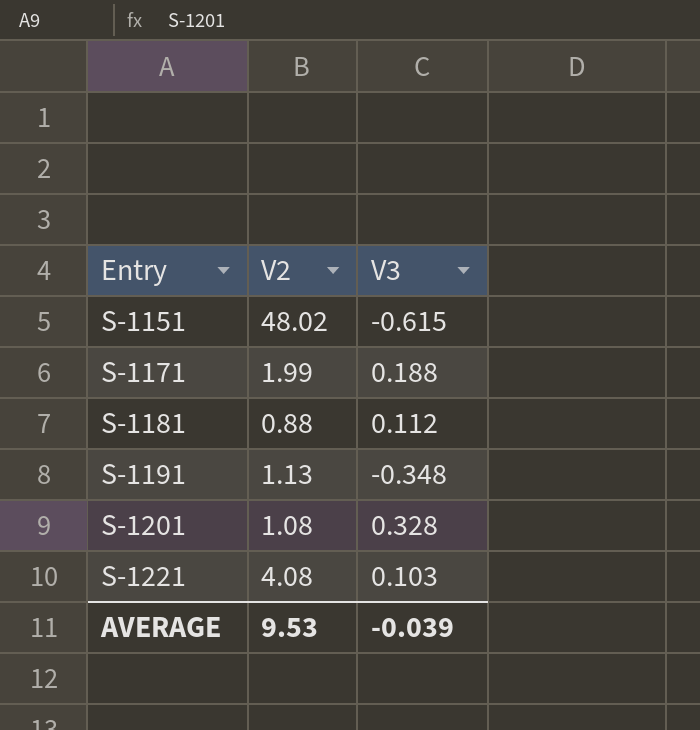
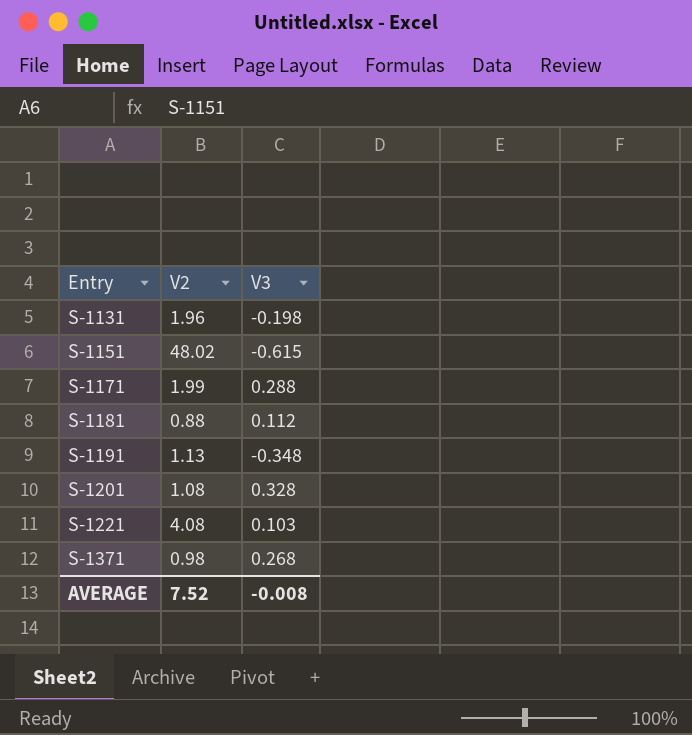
row S-1131: none -> 1.96 | -0.198
S-1171 | V3: 0.188 -> 0.288
row S-1371: none -> 0.98 | 0.268
AVERAGE | V2: 9.53 -> 7.52
AVERAGE | V3: -0.039 -> -0.008

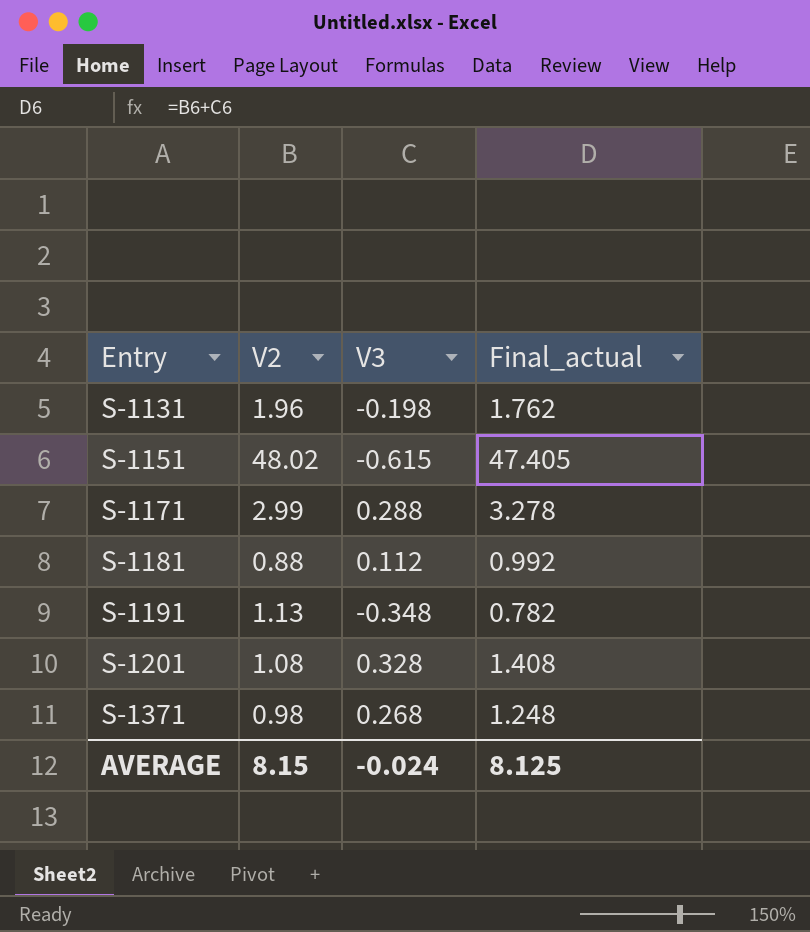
column Final_actual | formula: none -> [V2] + [V3]
row S-1221: 4.08 | 0.103 -> none
S-1171 | V2: 1.99 -> 2.99
AVERAGE | V2: 7.52 -> 8.15
AVERAGE | V3: -0.008 -> -0.024

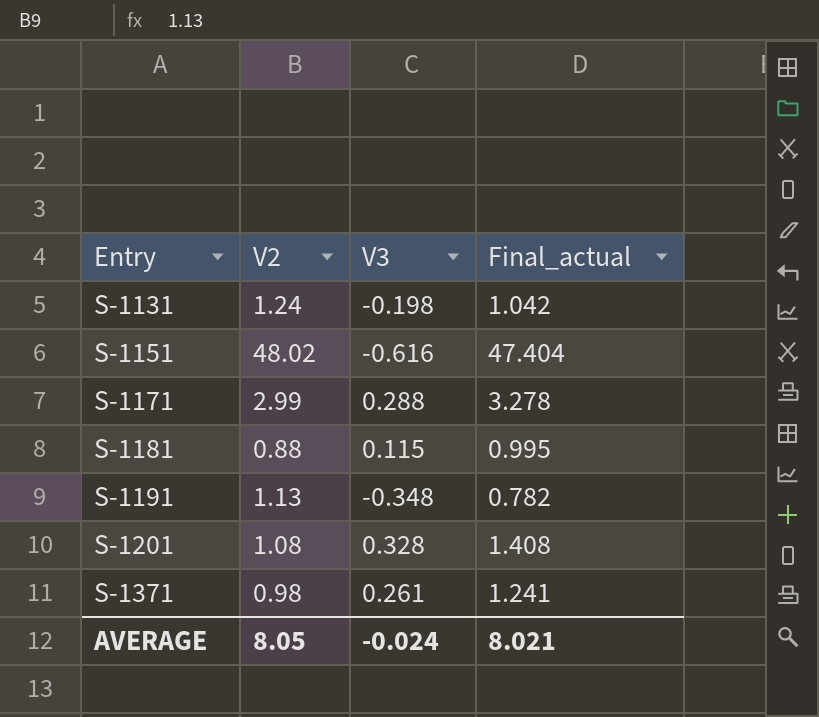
S-1131 | V2: 1.96 -> 1.24
S-1131 | Final_actual: 1.762 -> 1.042
S-1151 | V3: -0.615 -> -0.616
S-1151 | Final_actual: 47.405 -> 47.404
S-1181 | V3: 0.112 -> 0.115
S-1181 | Final_actual: 0.992 -> 0.995
S-1371 | V3: 0.268 -> 0.261
S-1371 | Final_actual: 1.248 -> 1.241
AVERAGE | V2: 8.15 -> 8.05
AVERAGE | Final_actual: 8.125 -> 8.021

